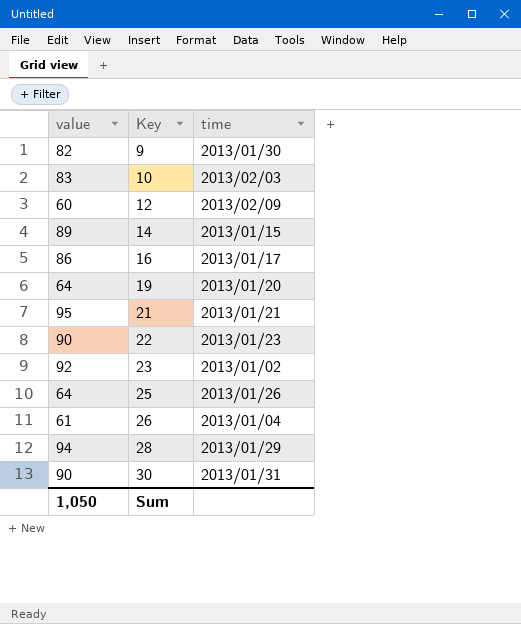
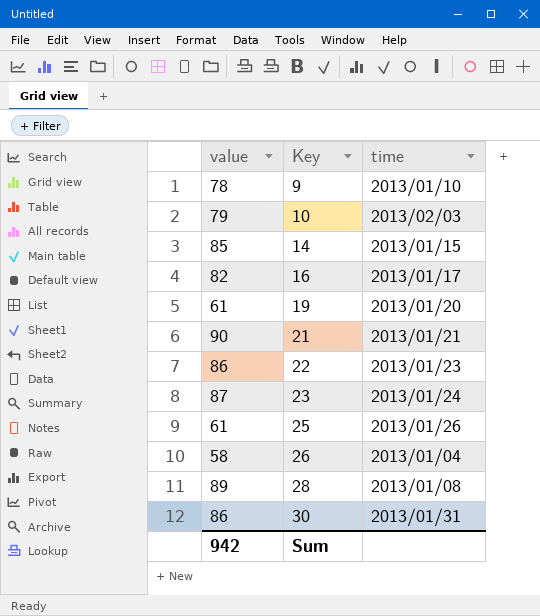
row 12: 60 | 2013/02/09 -> none
9 | value: 82 -> 78
9 | time: 2013/01/30 -> 2013/01/10
10 | value: 83 -> 79
14 | value: 89 -> 85
16 | value: 86 -> 82
19 | value: 64 -> 61
21 | value: 95 -> 90
22 | value: 90 -> 86
23 | value: 92 -> 87
23 | time: 2013/01/02 -> 2013/01/24
25 | value: 64 -> 61
26 | value: 61 -> 58
28 | value: 94 -> 89
28 | time: 2013/01/29 -> 2013/01/08
30 | value: 90 -> 86
Sum | value: 1,050 -> 942

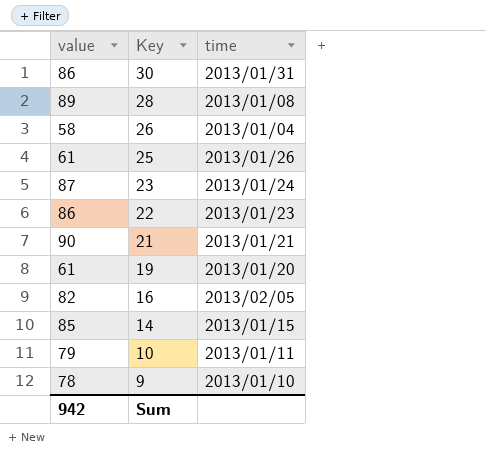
row order: Key ascending -> Key descending
16 | time: 2013/01/17 -> 2013/02/05
10 | time: 2013/02/03 -> 2013/01/11

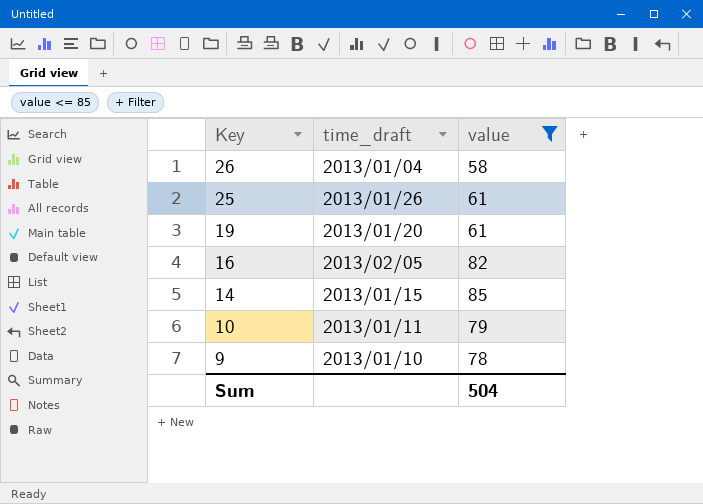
filter: none -> value <= 85
column name: time -> time_draft
column value | position: 1 -> 3
Sum | value: 942 -> 504

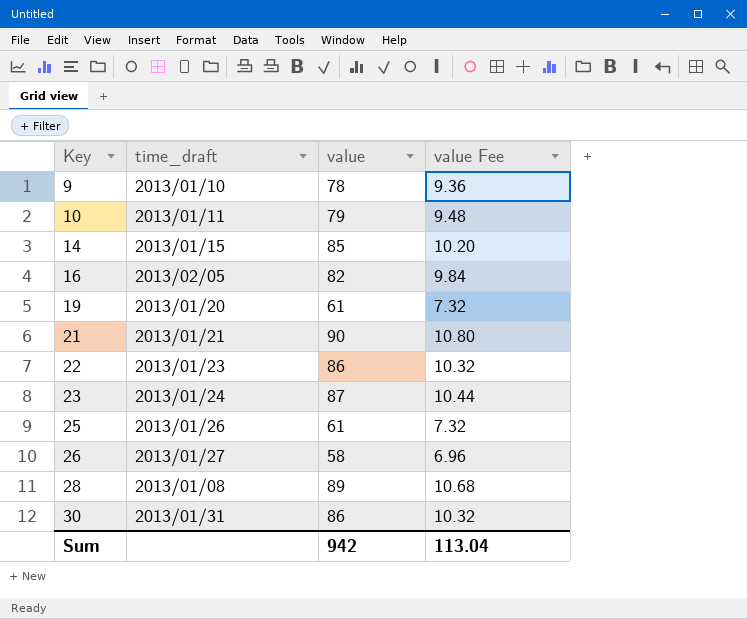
filter: value <= 85 -> none
row order: Key descending -> Key ascending
column value Fee | formula: none -> [value] * 0.12
26 | time_draft: 2013/01/04 -> 2013/01/27
Sum | value: 504 -> 942

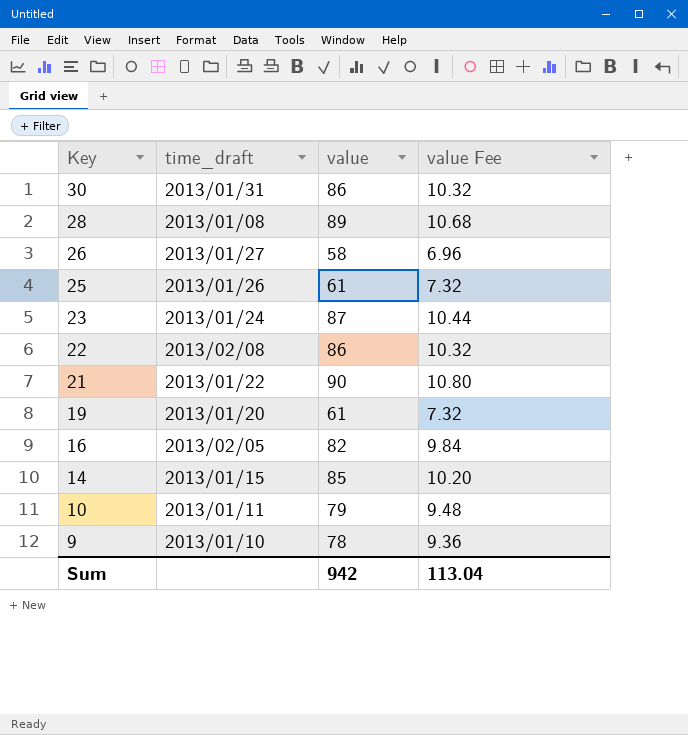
row order: Key ascending -> Key descending
22 | time_draft: 2013/01/23 -> 2013/02/08
21 | time_draft: 2013/01/21 -> 2013/01/22

